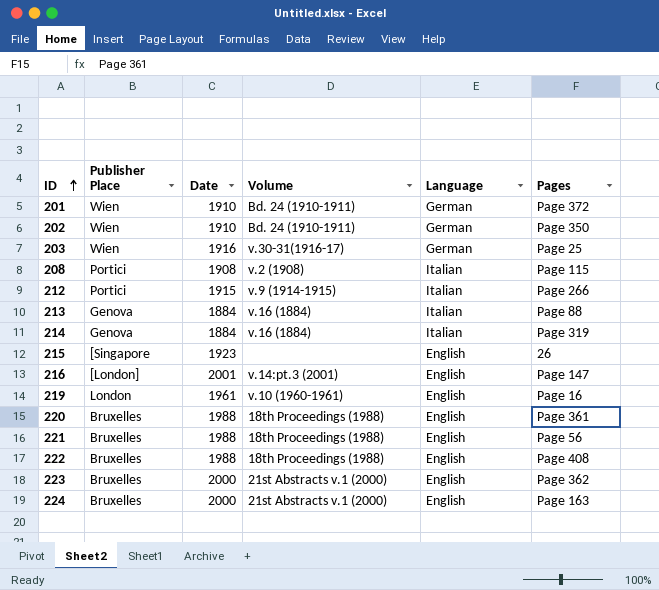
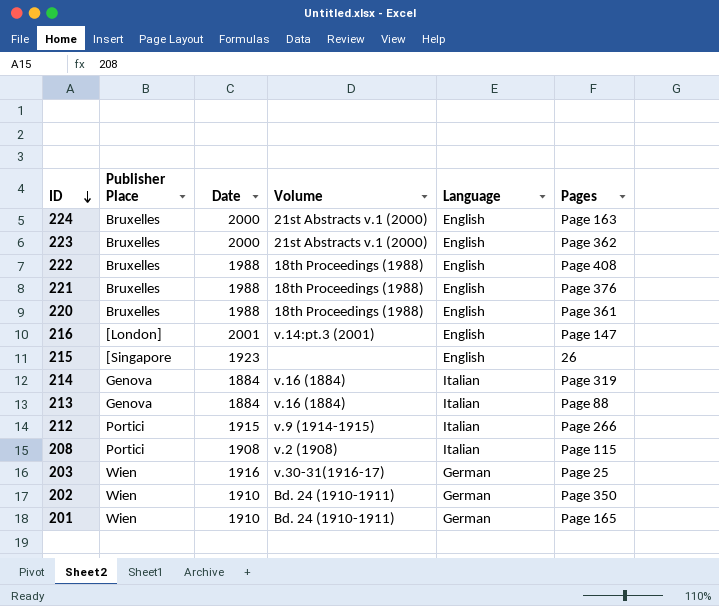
row order: ID ascending -> ID descending
row 219: London | 1961 | v.10 (1960-1961) | English | Page 16 -> none
221 | Pages: Page 56 -> Page 376
201 | Pages: Page 372 -> Page 165

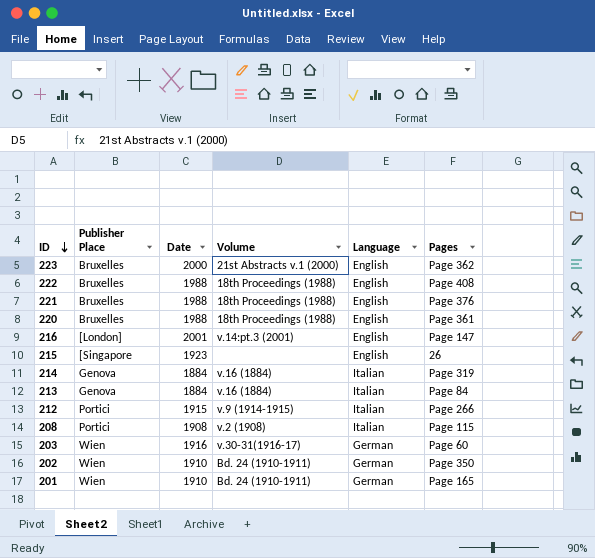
row 224: Bruxelles | 2000 | 21st Abstracts v.1 (2000) | English | Page 163 -> none
213 | Pages: Page 88 -> Page 84
203 | Pages: Page 25 -> Page 60

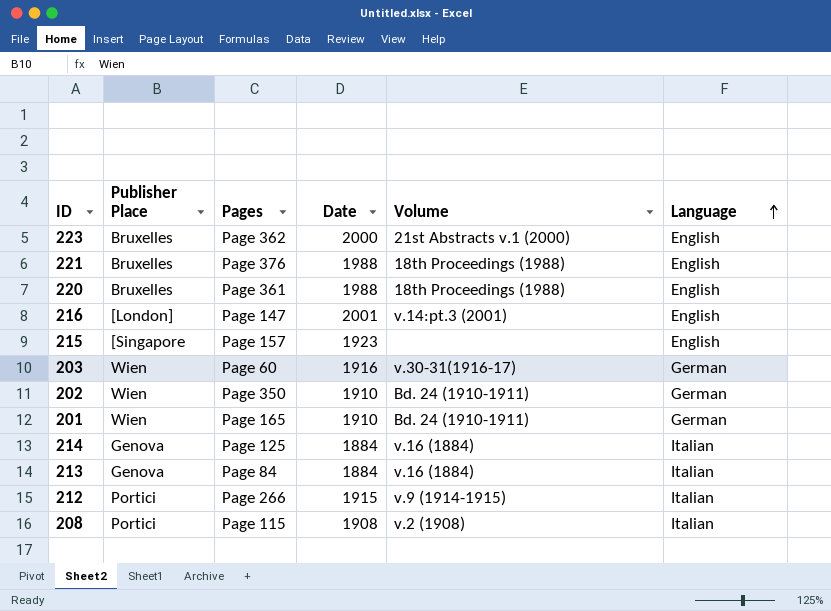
row order: ID descending -> Language ascending
column Pages | position: 6 -> 3
row 222: Bruxelles | 1988 | 18th Proceedings (1988) | English | Page 408 -> none
215 | Pages: 26 -> Page 157
214 | Pages: Page 319 -> Page 125

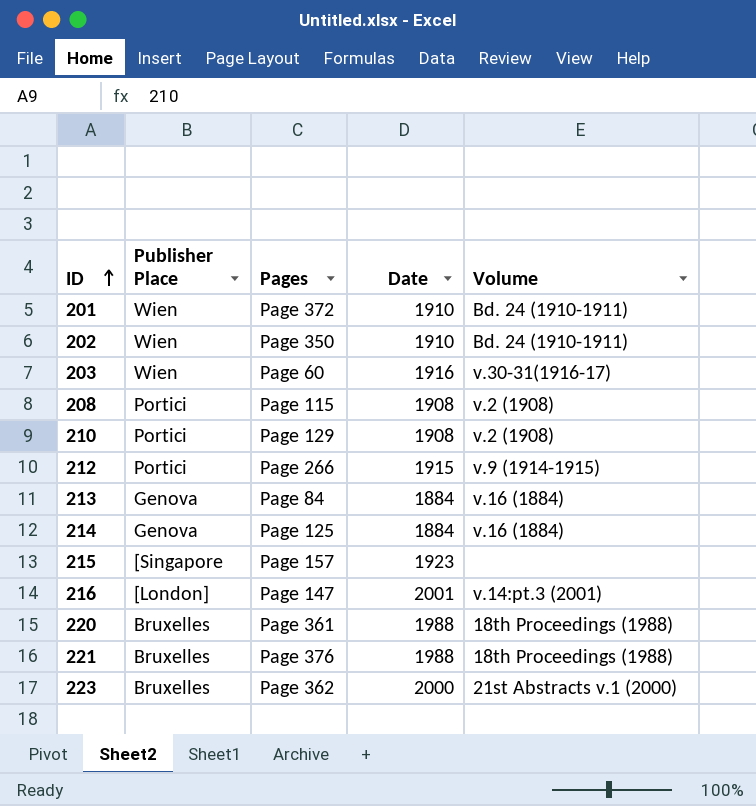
row order: Language ascending -> ID ascending
column Language | position: 6 -> none
201 | Pages: Page 165 -> Page 372
row 210: none -> Portici | Page 129 | 1908 | v.2 (1908)

